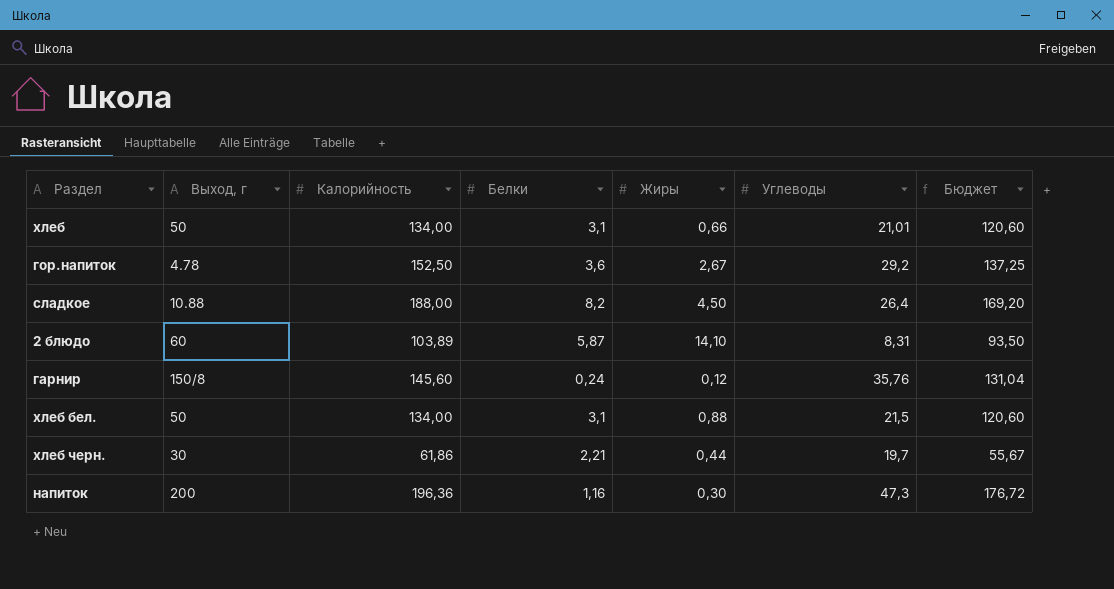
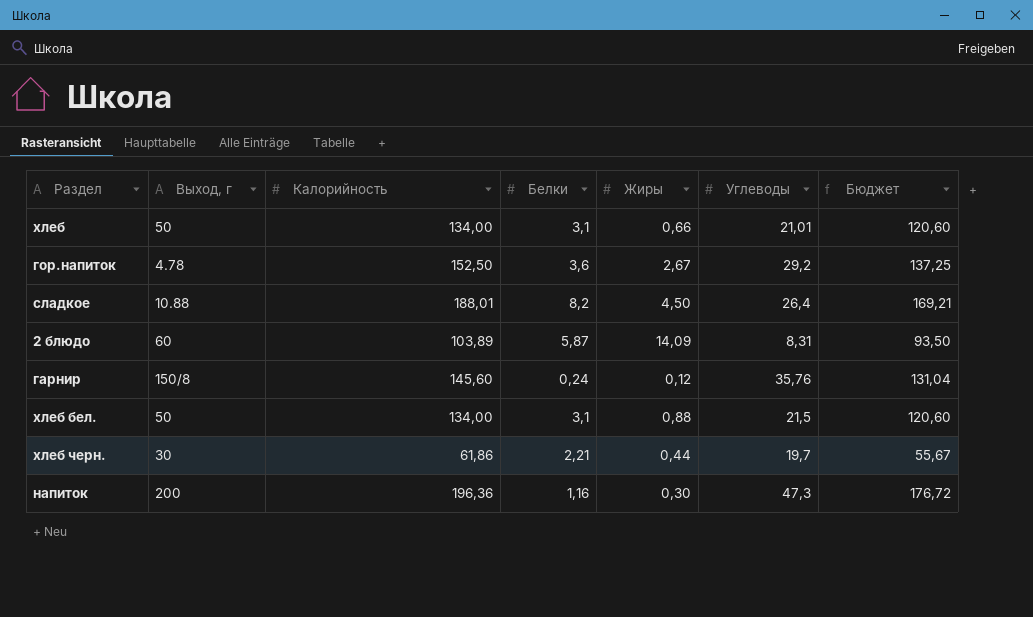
сладкое | Калорийность: 188,00 -> 188,01
сладкое | Бюджет: 169,20 -> 169,21
2 блюдо | Жиры: 14,10 -> 14,09

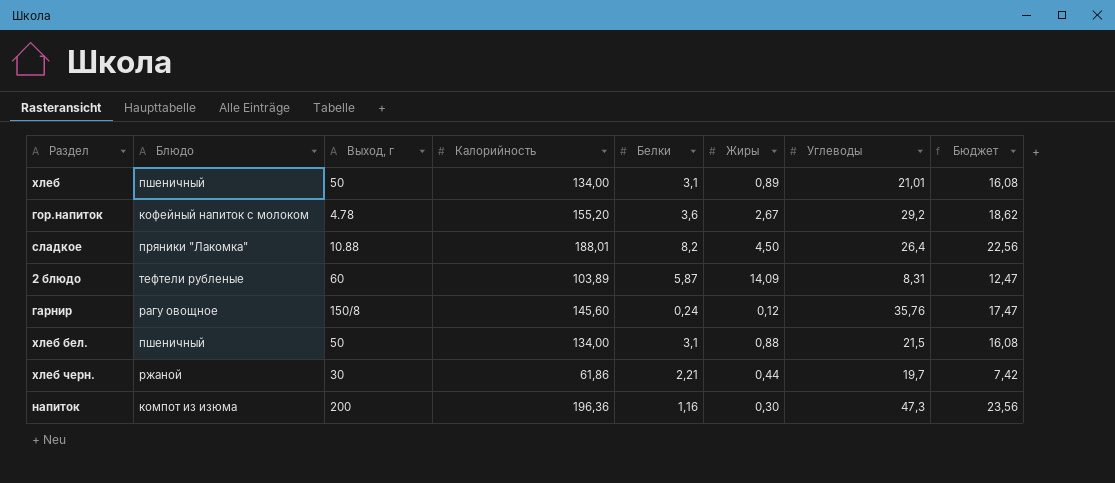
column Блюдо | position: none -> 2
column Бюджет | formula: [Калорийность] * 0,9 -> [Калорийность] * 0,12
хлеб | Жиры: 0,66 -> 0,89
гор.напиток | Калорийность: 152,50 -> 155,20

